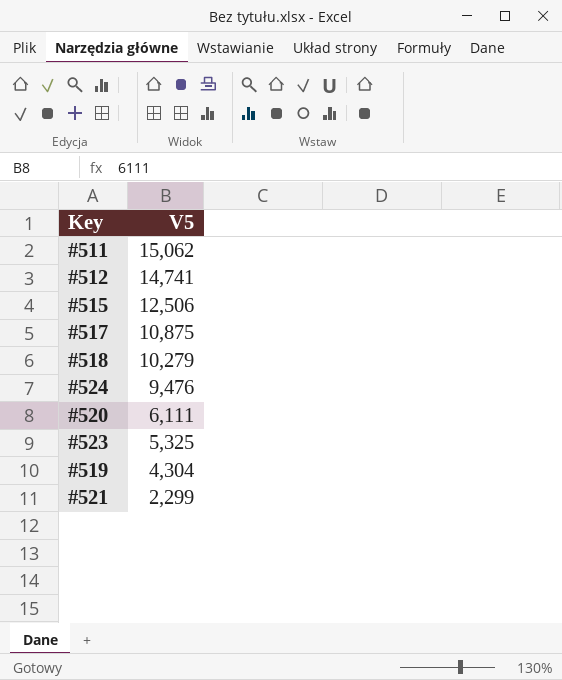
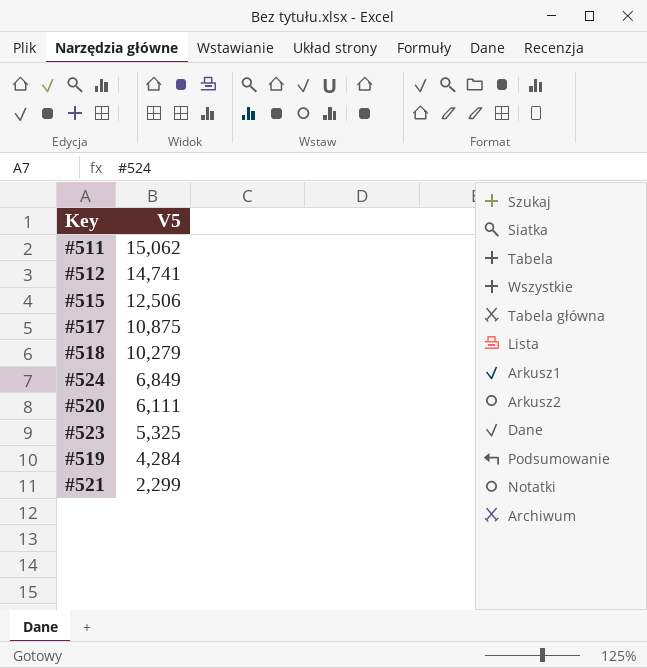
#524 | V5: 9,476 -> 6,849
#519 | V5: 4,304 -> 4,284

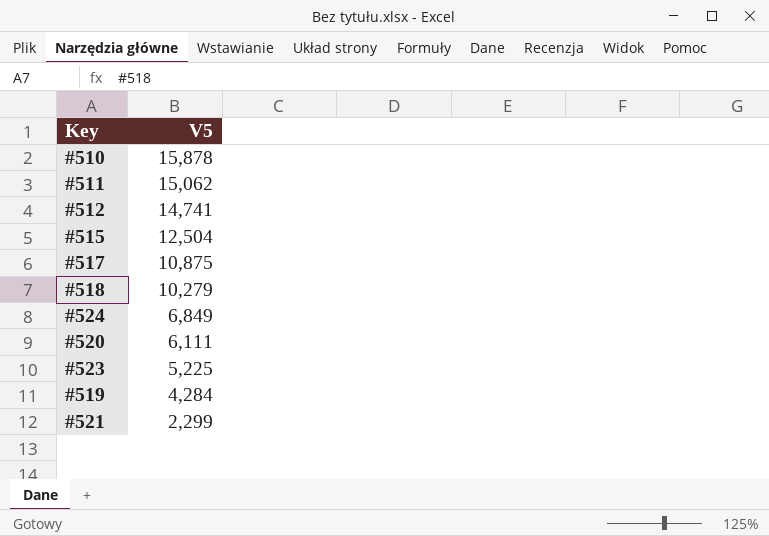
row #510: none -> 15,878
#515 | V5: 12,506 -> 12,504
#523 | V5: 5,325 -> 5,225

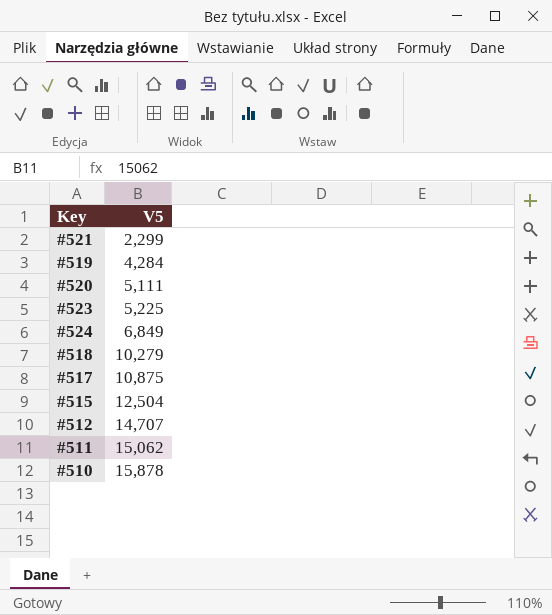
row order: V5 descending -> V5 ascending
#520 | V5: 6,111 -> 5,111
#512 | V5: 14,741 -> 14,707

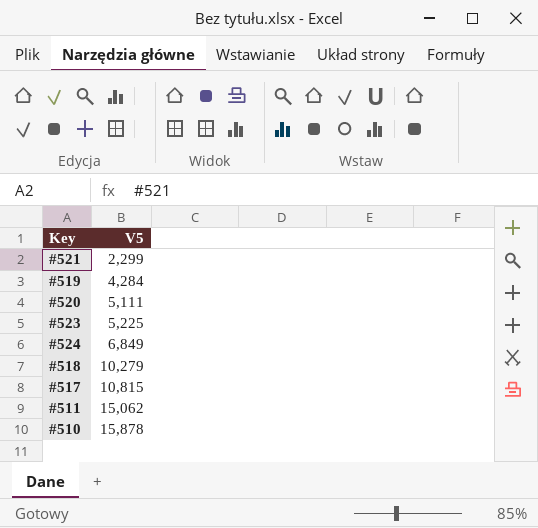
row #515: 12,504 -> none
row #512: 14,707 -> none
#517 | V5: 10,875 -> 10,815

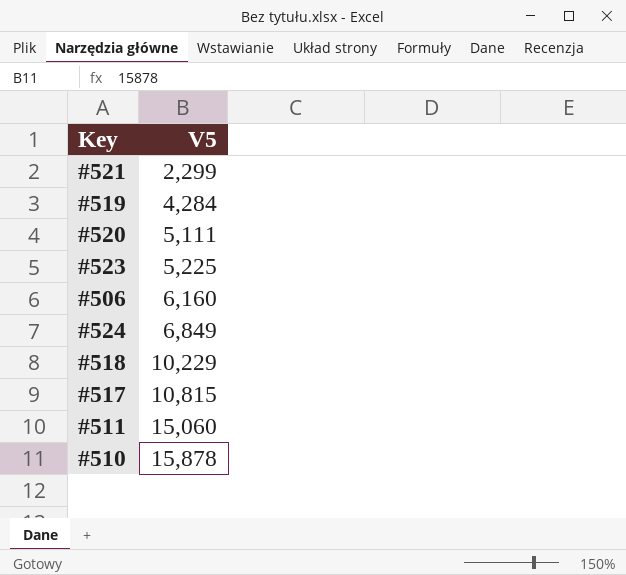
row #506: none -> 6,160
#518 | V5: 10,279 -> 10,229
#511 | V5: 15,062 -> 15,060

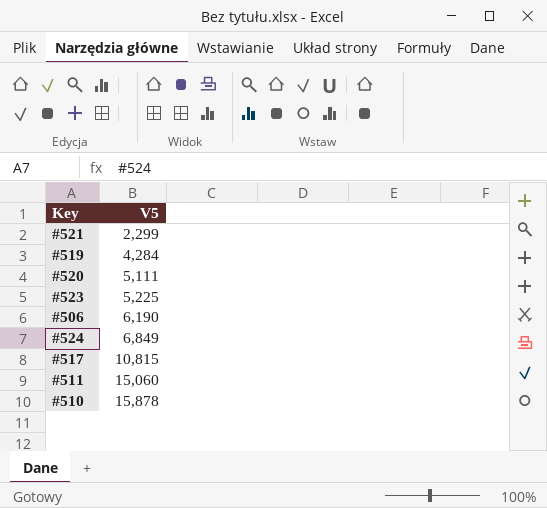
row #518: 10,229 -> none
#506 | V5: 6,160 -> 6,190

